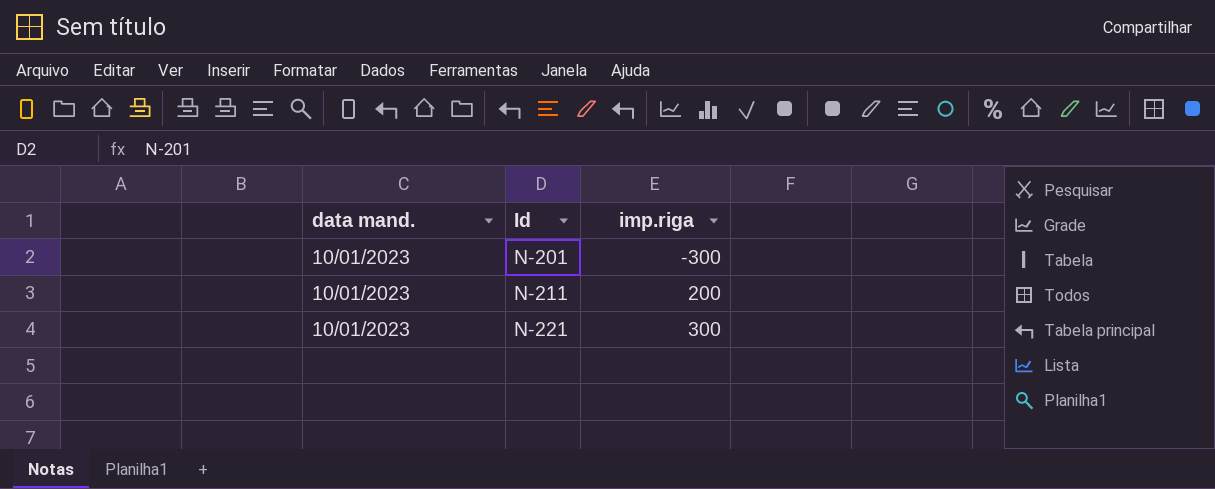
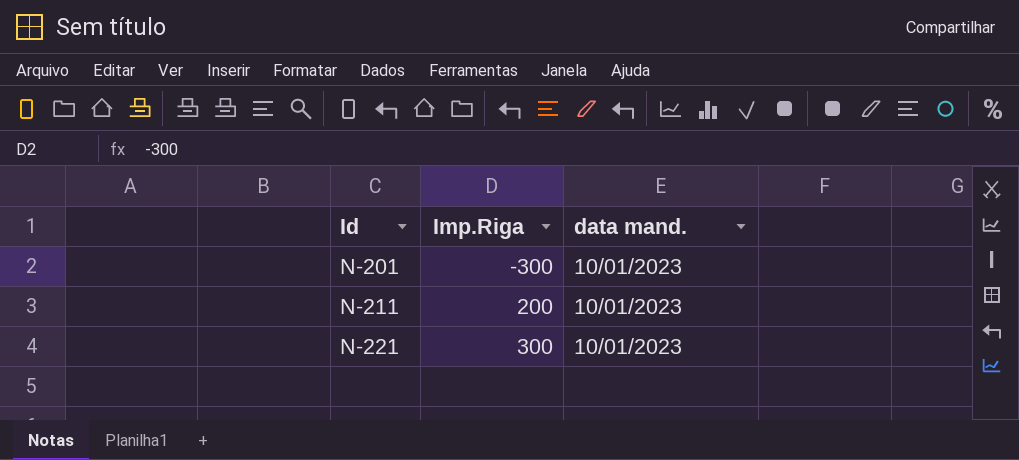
column name: imp.riga -> Imp.Riga
column data mand. | position: 1 -> 3

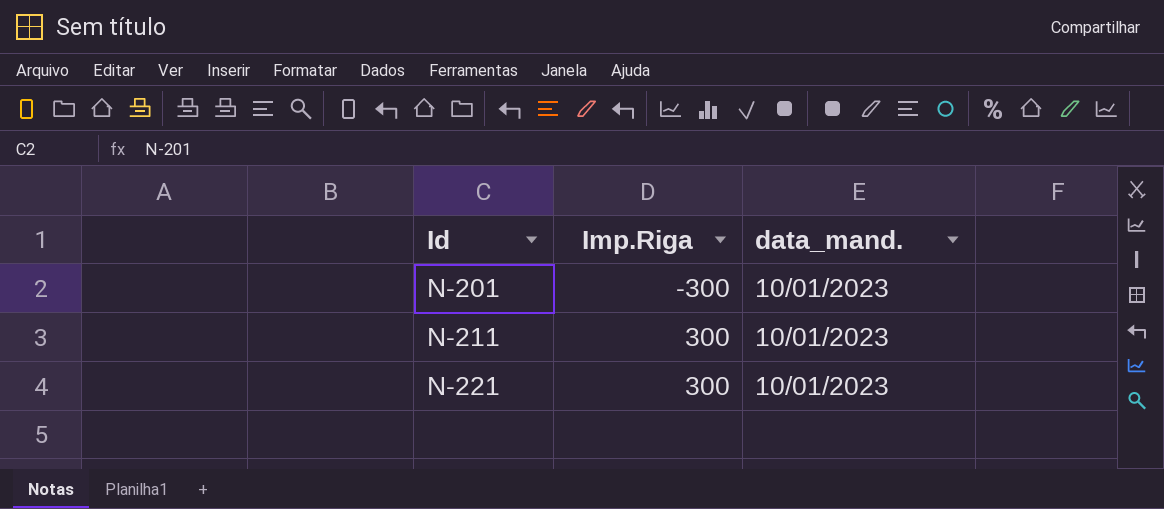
column name: data mand. -> data_mand.
N-211 | Imp.Riga: 200 -> 300

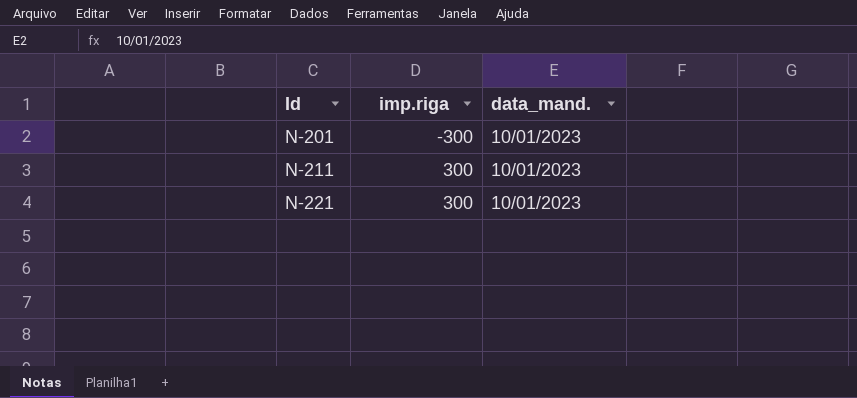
column name: Imp.Riga -> imp.riga

